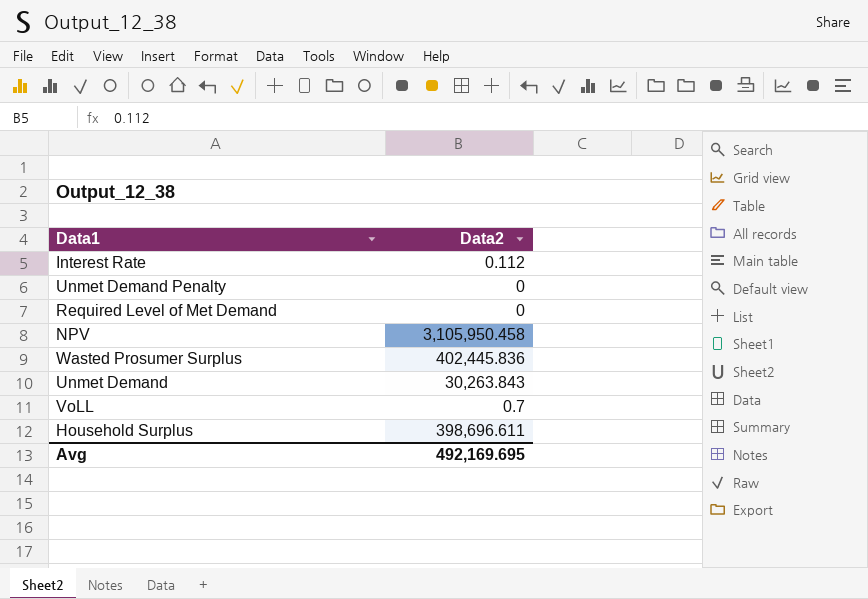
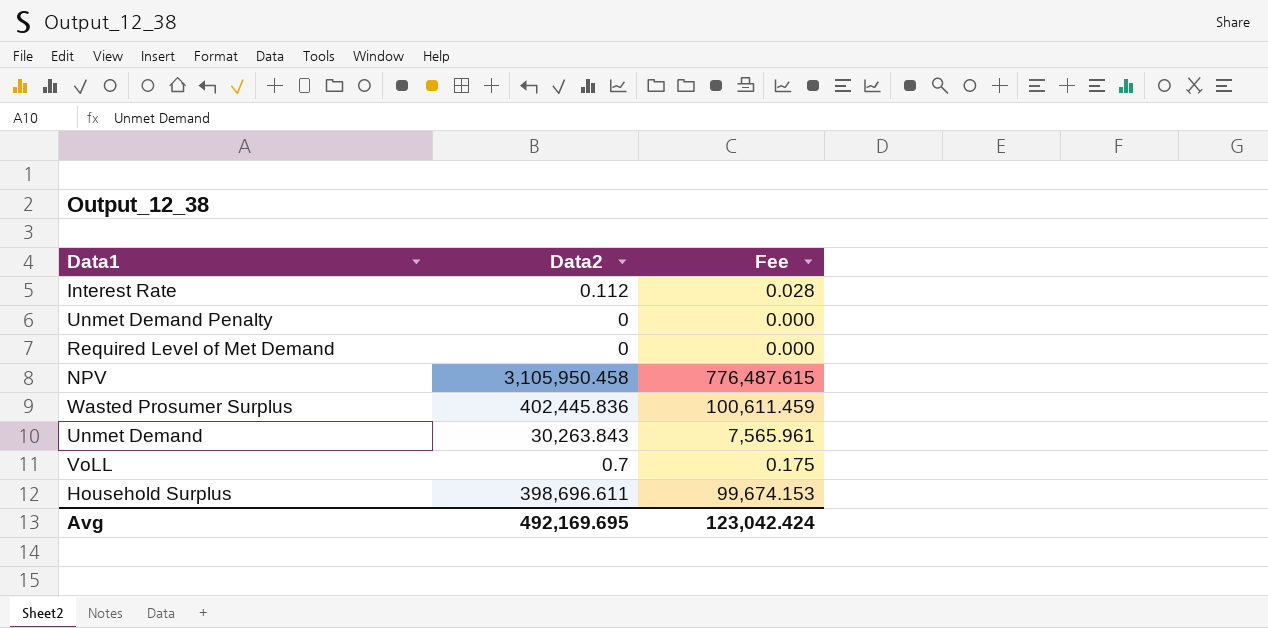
column Fee | formula: none -> [Data2] * 0.25

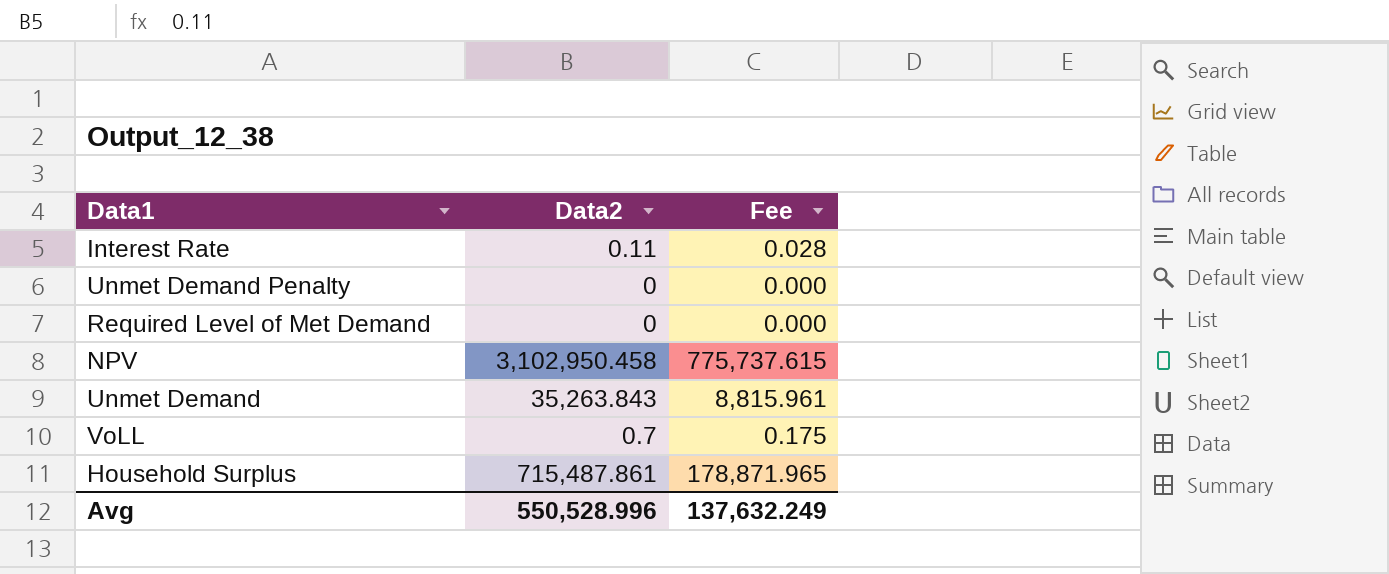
row Wasted Prosumer Surplus: 402,445.836 | 100,611.459 -> none
Interest Rate | Data2: 0.112 -> 0.11
NPV | Data2: 3,105,950.458 -> 3,102,950.458
NPV | Fee: 776,487.615 -> 775,737.615
Unmet Demand | Data2: 30,263.843 -> 35,263.843
Unmet Demand | Fee: 7,565.961 -> 8,815.961
Household Surplus | Data2: 398,696.611 -> 715,487.861
Household Surplus | Fee: 99,674.153 -> 178,871.965
Avg | Data2: 492,169.695 -> 550,528.996
Avg | Fee: 123,042.424 -> 137,632.249

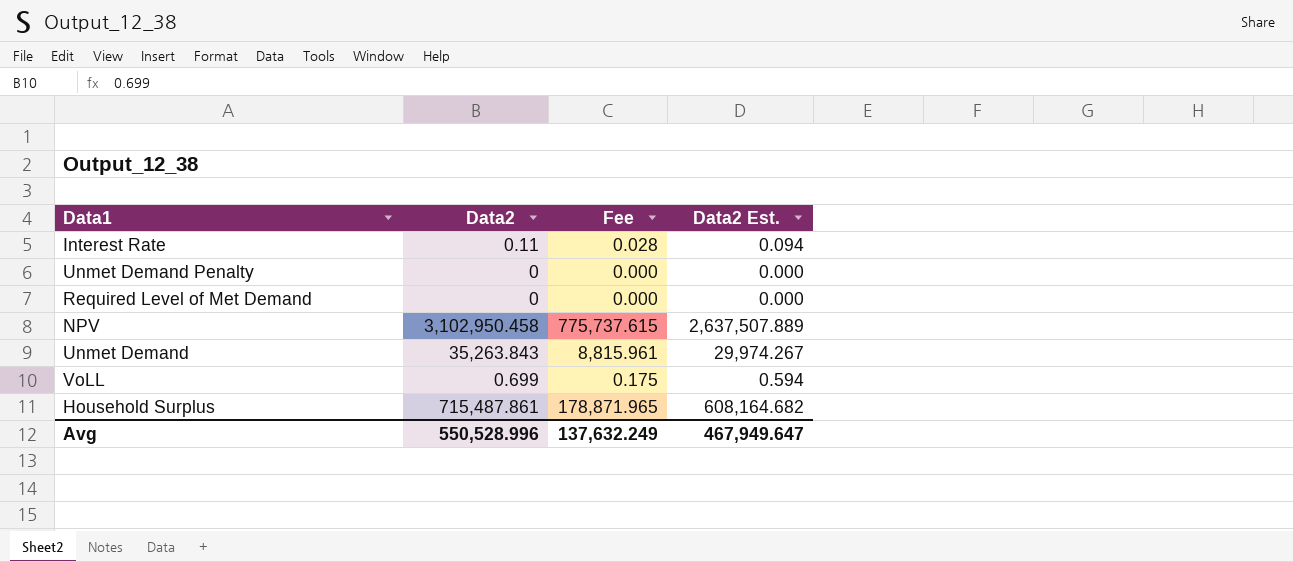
column Data2 Est. | formula: none -> [Data2] * 0.85
VoLL | Data2: 0.7 -> 0.699

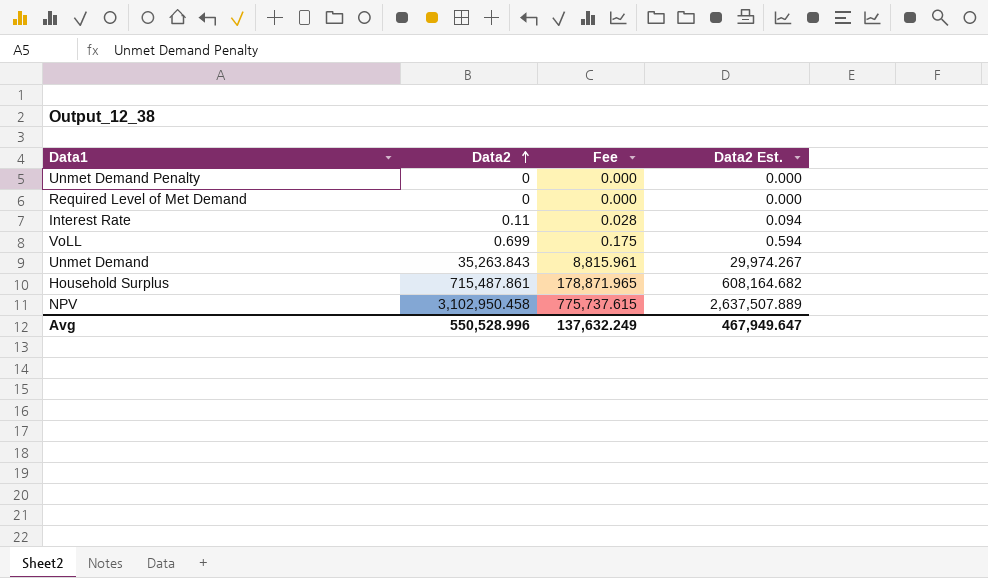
row order: none -> Data2 ascending

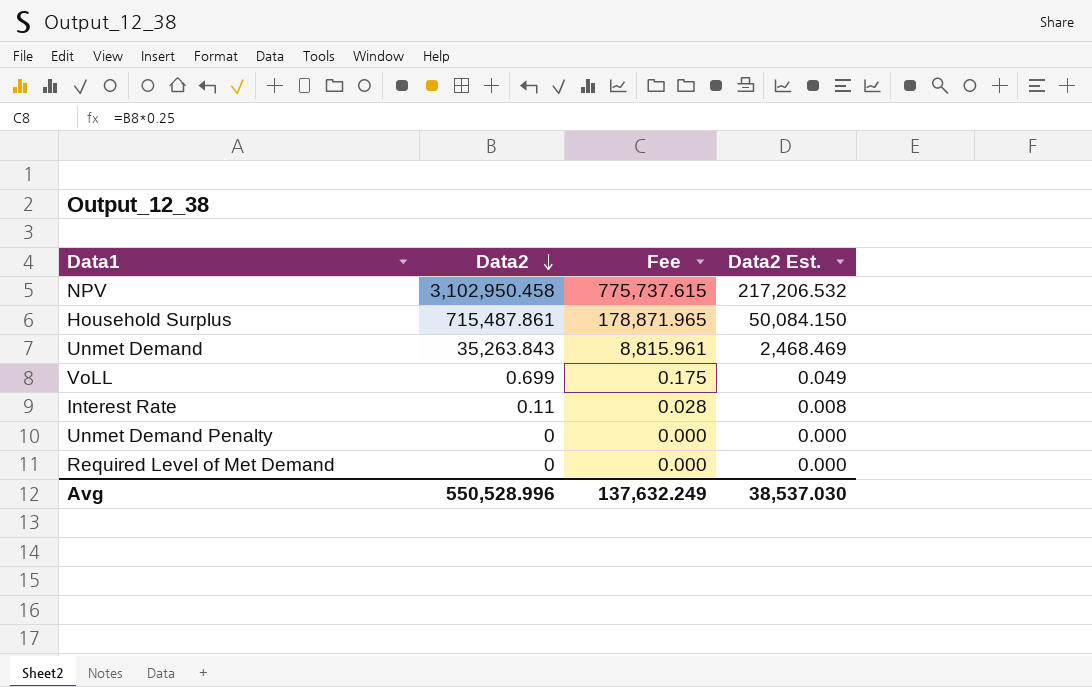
row order: Data2 ascending -> Data2 descending
column Data2 Est. | formula: [Data2] * 0.85 -> [Data2] * 0.07
Avg | Data2 Est.: 467,949.647 -> 38,537.030

